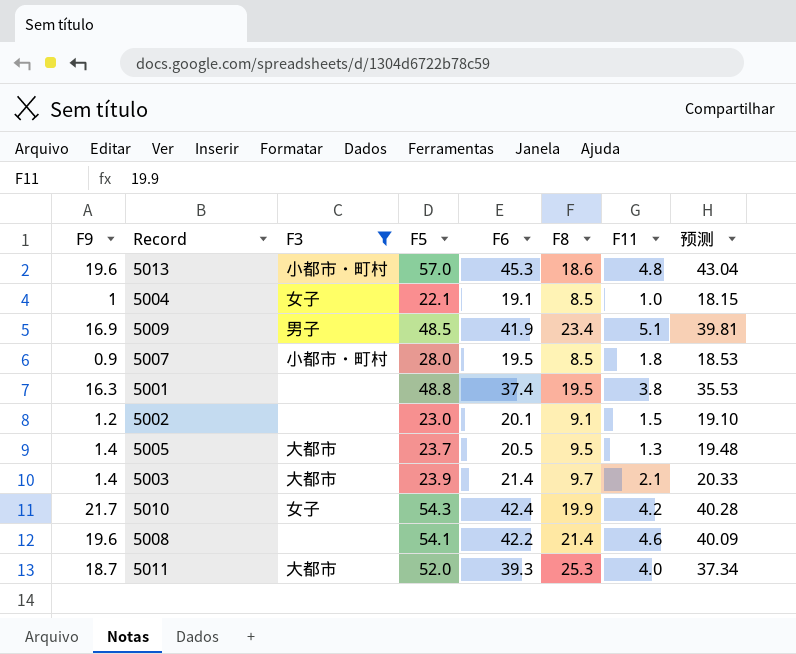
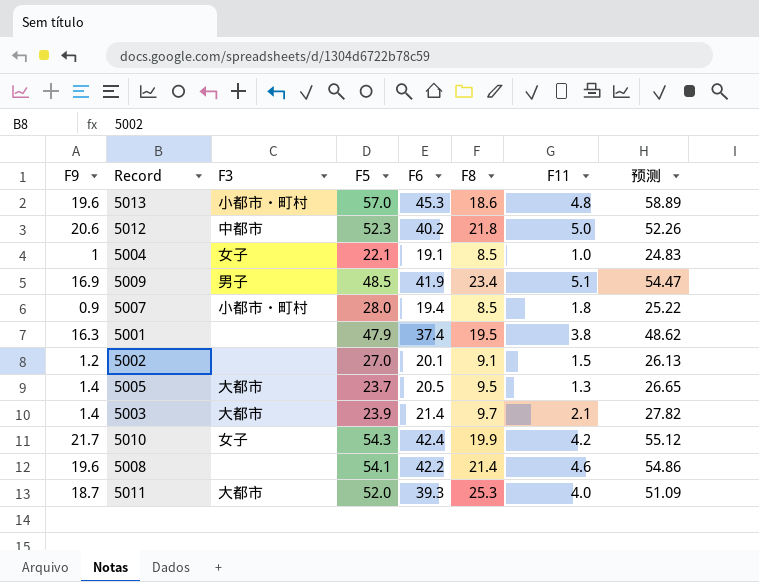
filter: F3 != 中都市 -> none
column 预测 | formula: [F6] * 0.95 -> [F6] * 1.3
5007 | F6: 19.5 -> 19.4
5001 | F5: 48.8 -> 47.9
5002 | F5: 23.0 -> 27.0

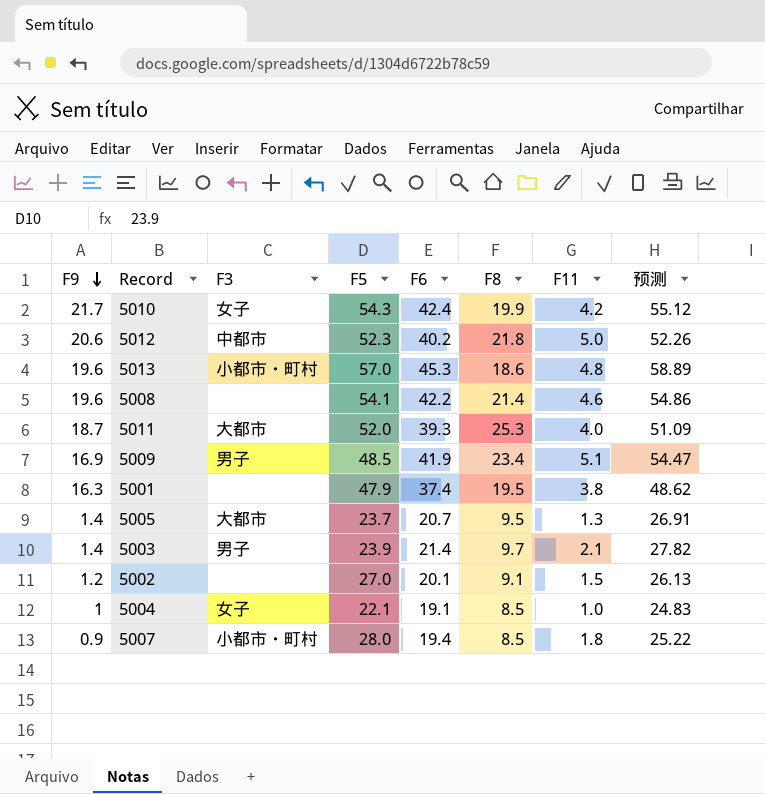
row order: none -> F9 descending
5005 | F6: 20.5 -> 20.7
5005 | 预测: 26.65 -> 26.91
5003 | F3: 大都市 -> 男子

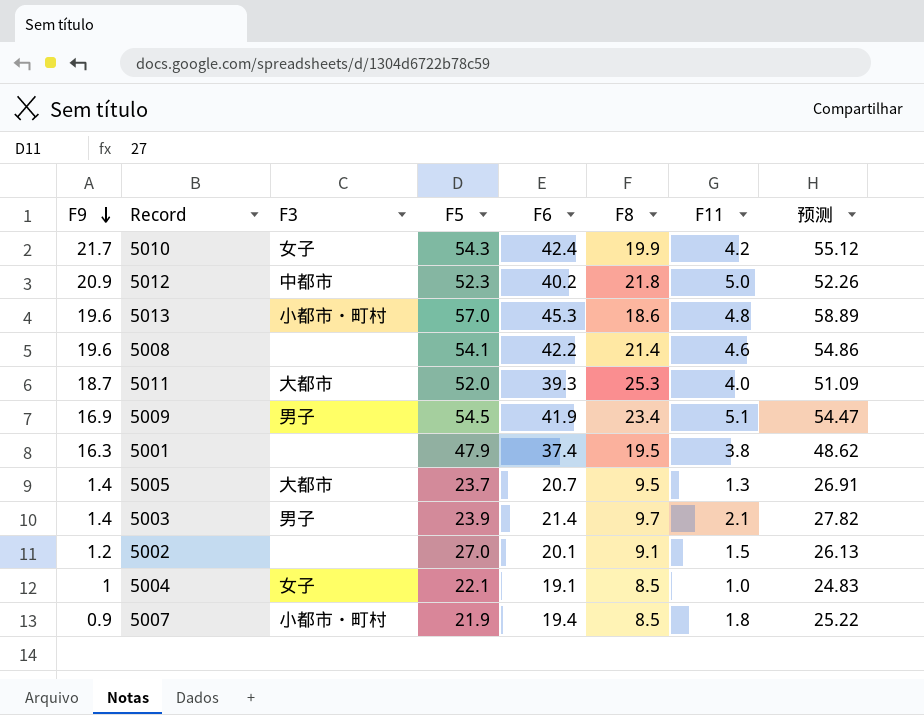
5012 | F9: 20.6 -> 20.9
5009 | F5: 48.5 -> 54.5
5007 | F5: 28.0 -> 21.9

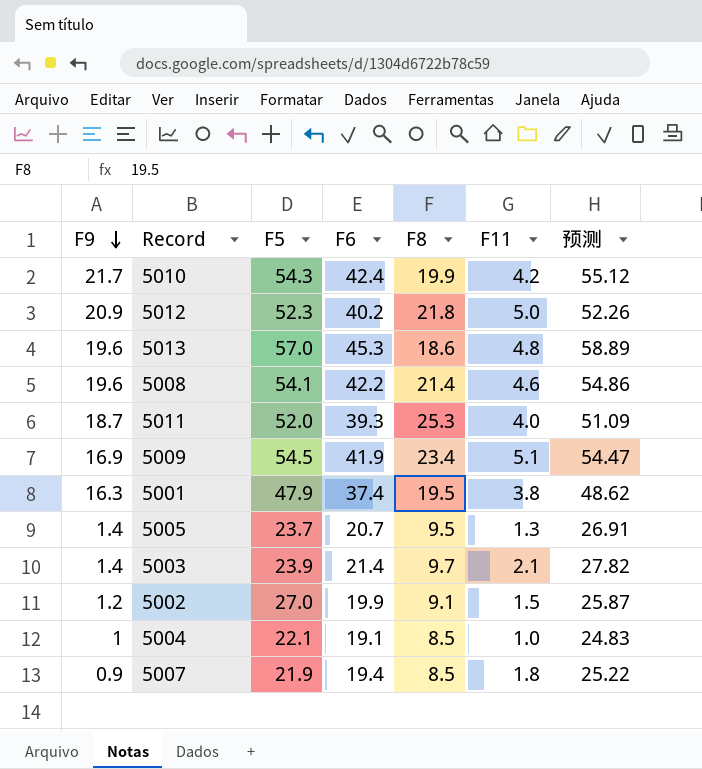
column F3 | position: 3 -> none
5002 | F6: 20.1 -> 19.9
5002 | 预测: 26.13 -> 25.87

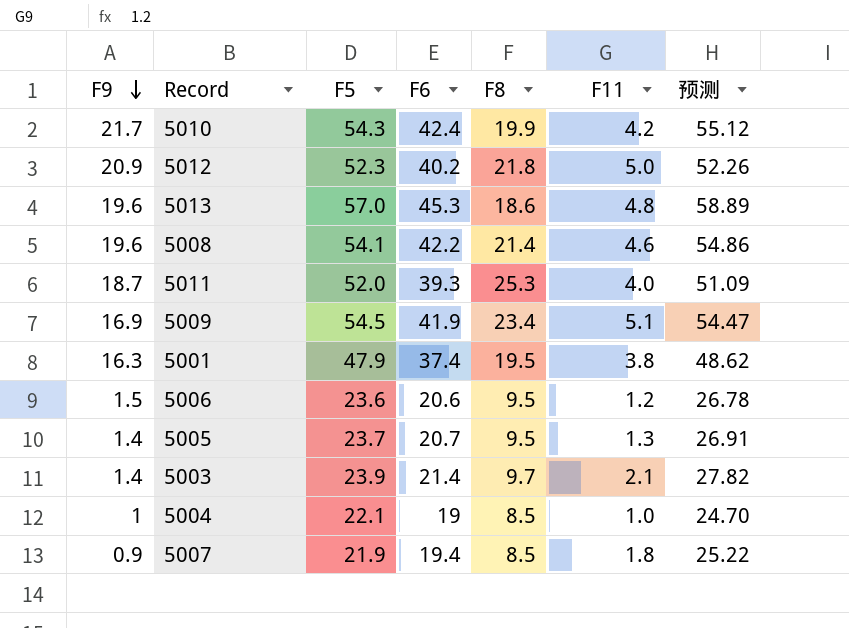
row 5002: 1.2 | 27.0 | 19.9 | 9.1 | 1.5 | 25.87 -> none
row 5006: none -> 1.5 | 23.6 | 20.6 | 9.5 | 1.2 | 26.78
5004 | F6: 19.1 -> 19
5004 | 预测: 24.83 -> 24.70

